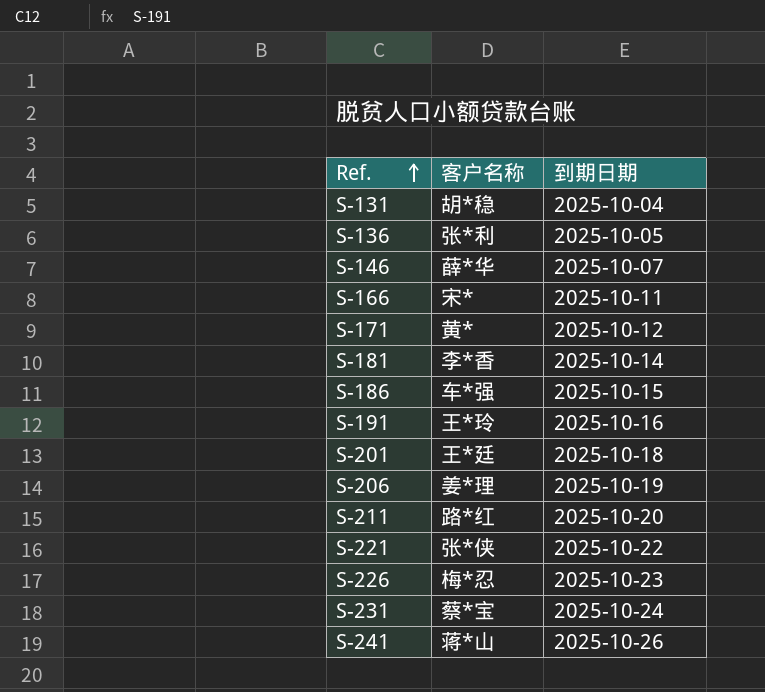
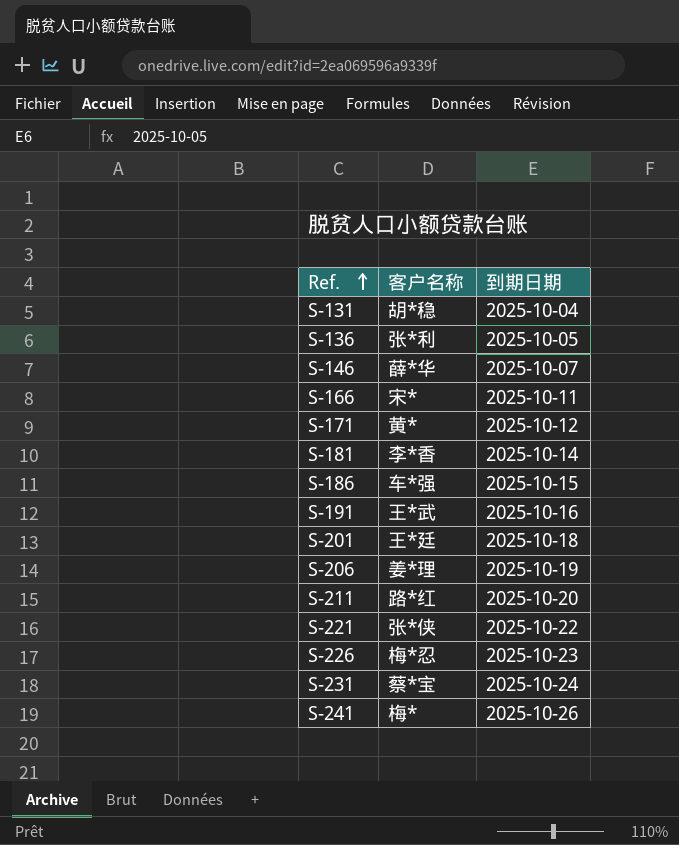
S-191 | 客户名称: 王*玲 -> 王*武
S-241 | 客户名称: 蒋*山 -> 梅*

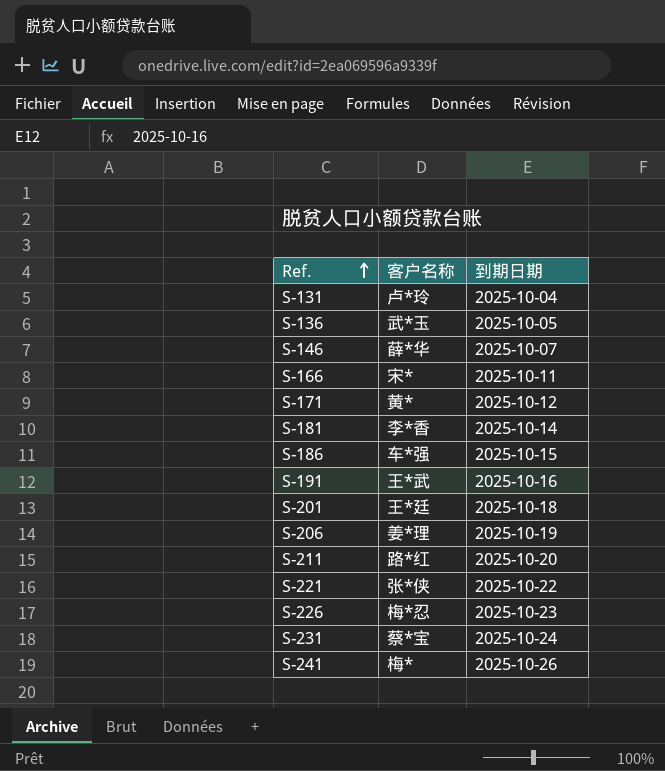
S-131 | 客户名称: 胡*稳 -> 卢*玲
S-136 | 客户名称: 张*利 -> 武*玉

